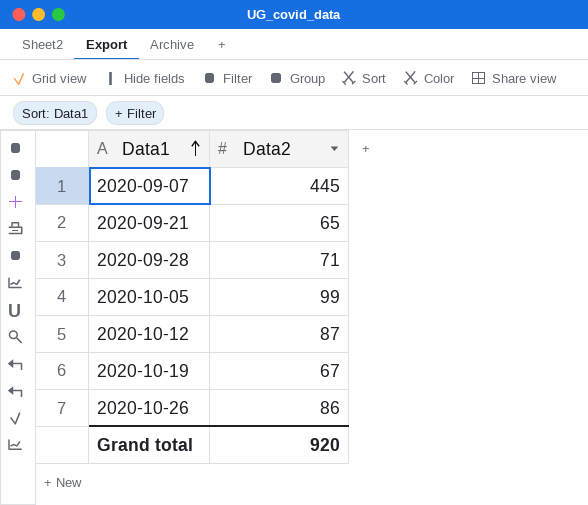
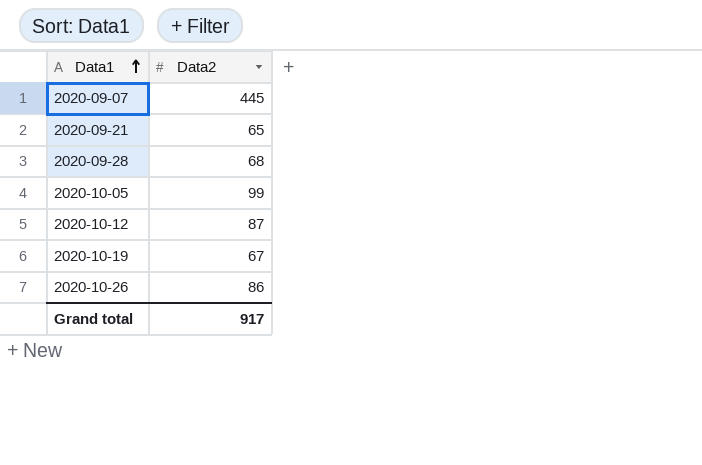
2020-09-28 | Data2: 71 -> 68
Grand total | Data2: 920 -> 917

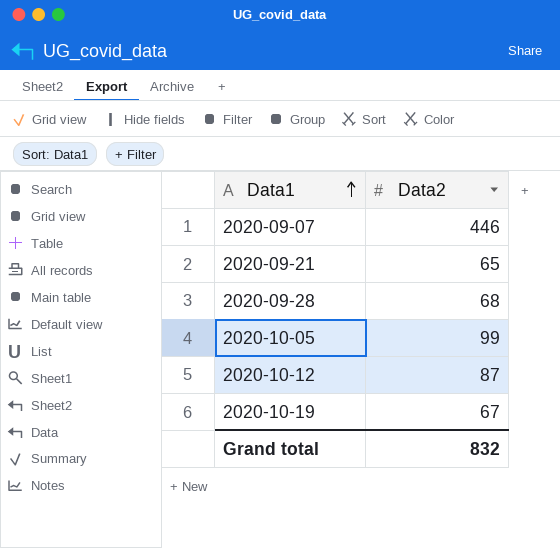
row 2020-10-26: 86 -> none
2020-09-07 | Data2: 445 -> 446
Grand total | Data2: 917 -> 832

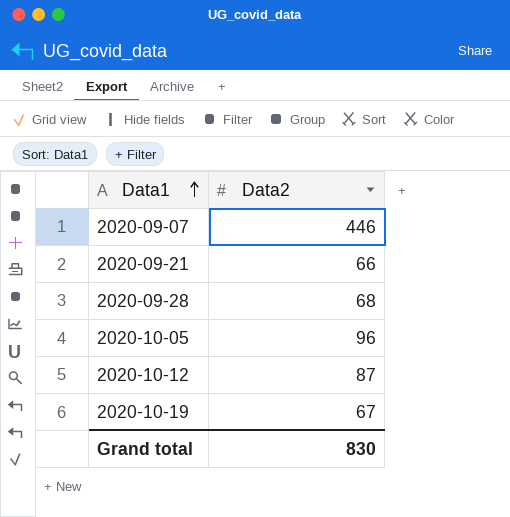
2020-09-21 | Data2: 65 -> 66
2020-10-05 | Data2: 99 -> 96
Grand total | Data2: 832 -> 830

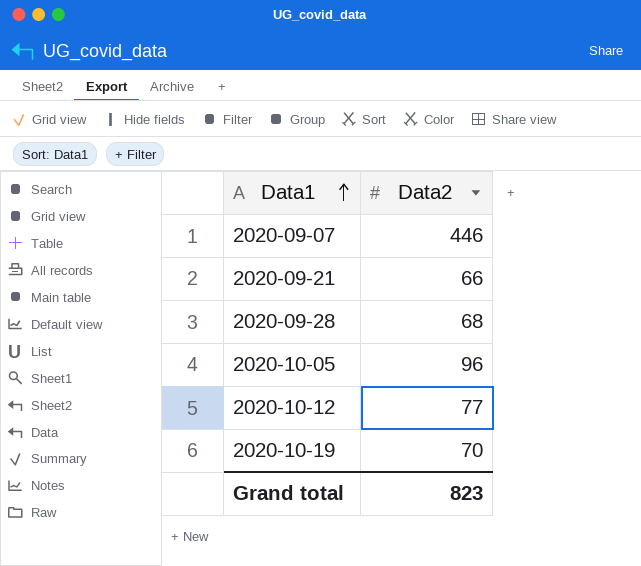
2020-10-12 | Data2: 87 -> 77
2020-10-19 | Data2: 67 -> 70
Grand total | Data2: 830 -> 823

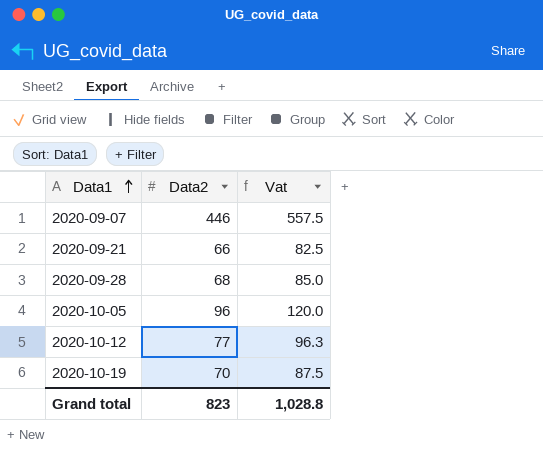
column Vat | formula: none -> [Data2] * 1.25

